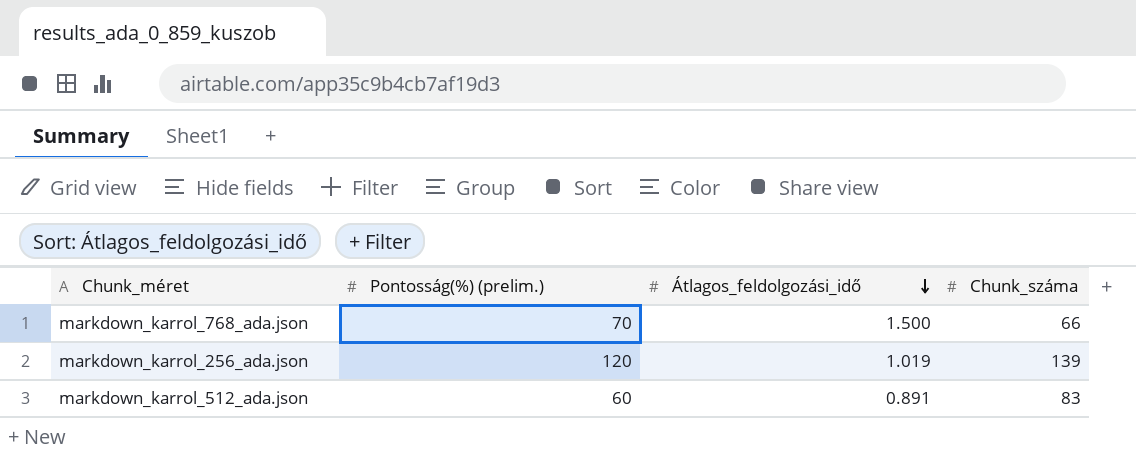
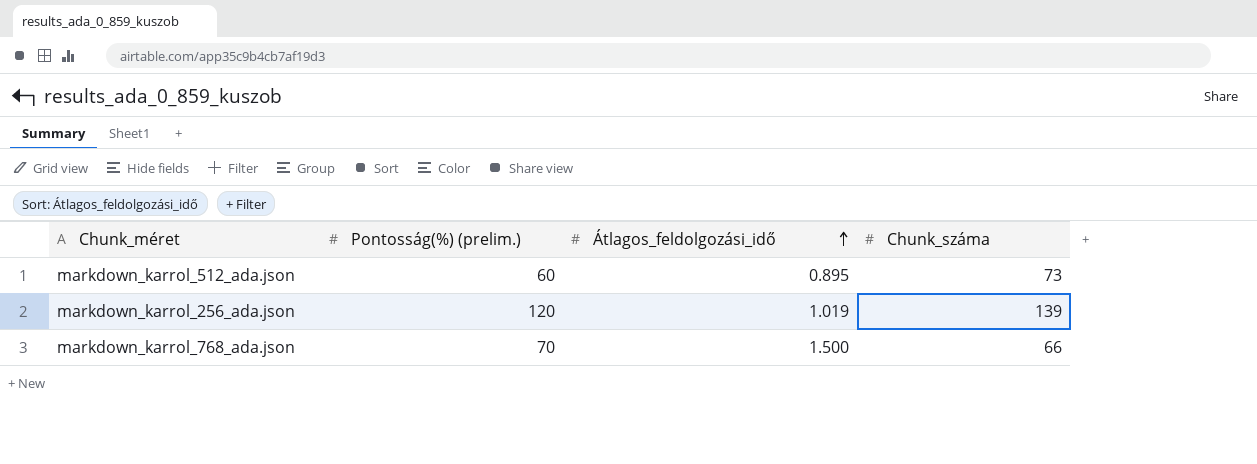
row order: Átlagos_feldolgozási_idő descending -> Átlagos_feldolgozási_idő ascending
markdown_karrol_512_ada.json | Átlagos_feldolgozási_idő: 0.891 -> 0.895
markdown_karrol_512_ada.json | Chunk_száma: 83 -> 73

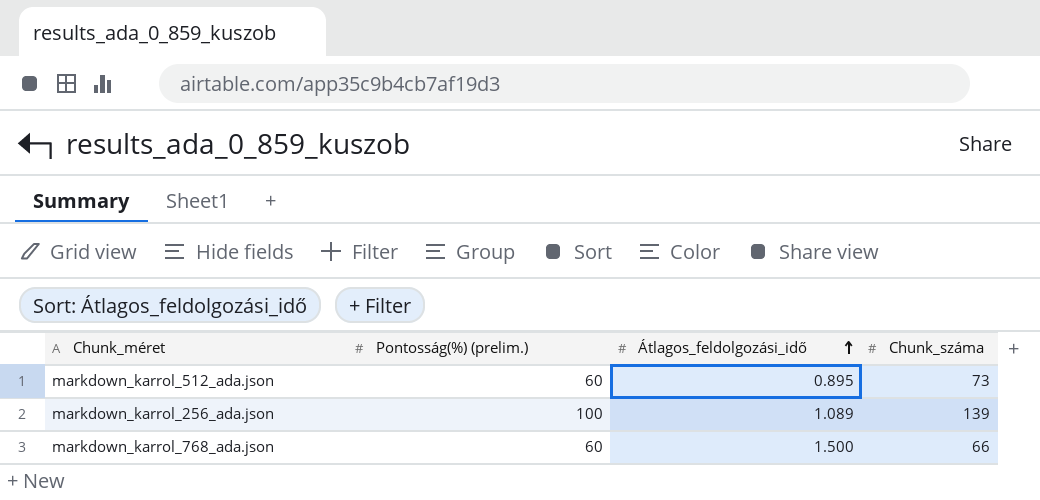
markdown_karrol_256_ada.json | Pontosság(%) (prelim.): 120 -> 100
markdown_karrol_256_ada.json | Átlagos_feldolgozási_idő: 1.019 -> 1.089
markdown_karrol_768_ada.json | Pontosság(%) (prelim.): 70 -> 60

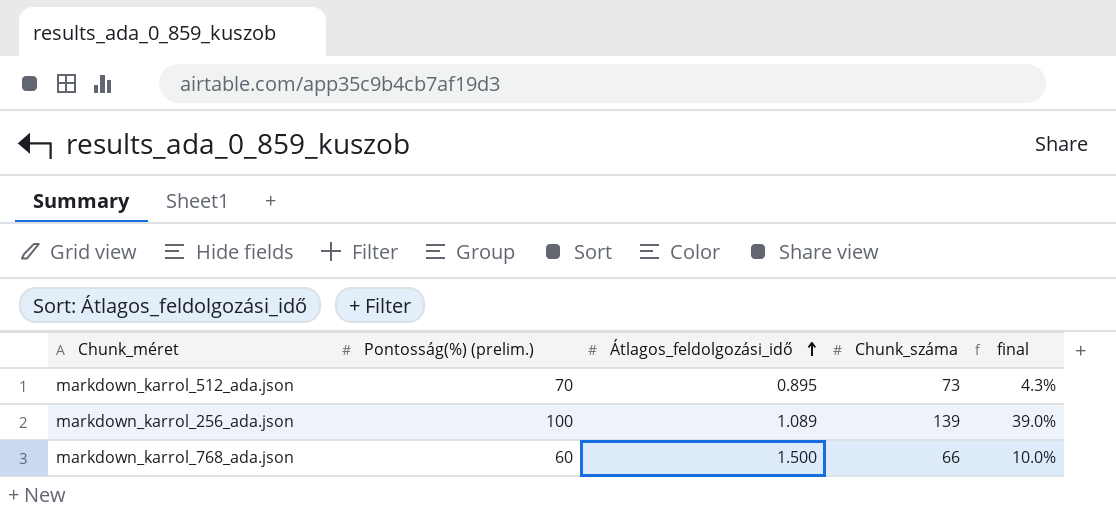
column final | formula: none -> ([Chunk_száma] - [Pontosság(%) (prelim.)]) / [Pontosság(%) (prelim.)]
markdown_karrol_512_ada.json | Pontosság(%) (prelim.): 60 -> 70

